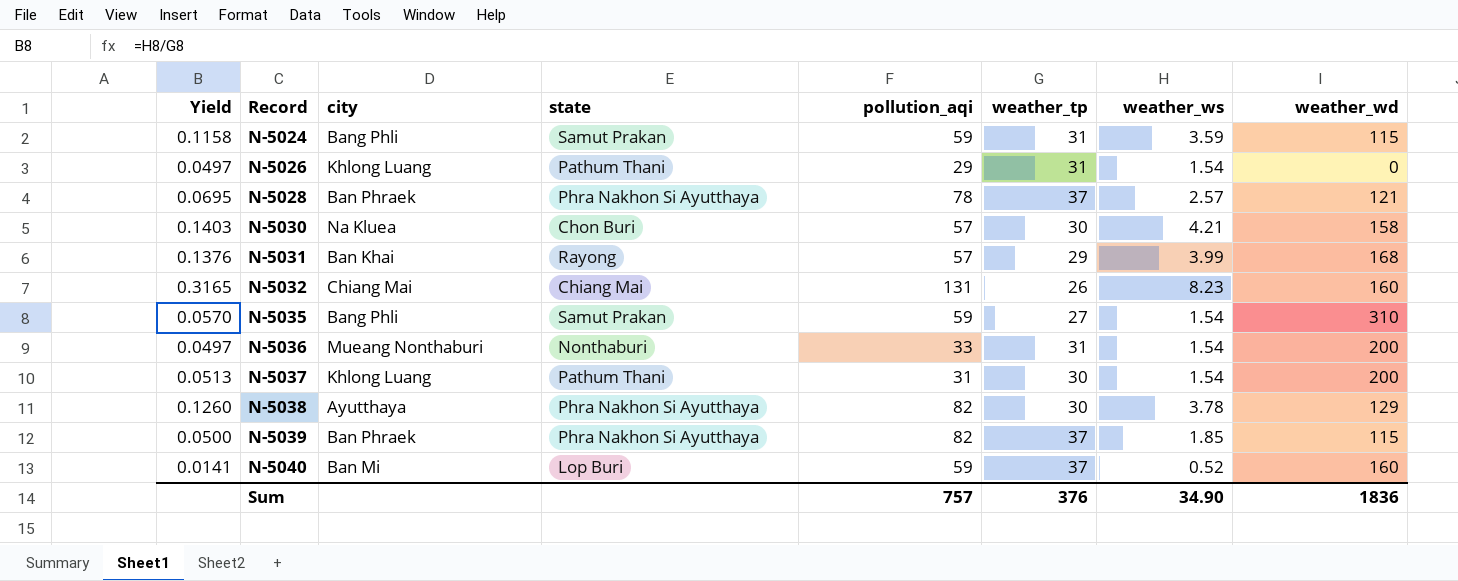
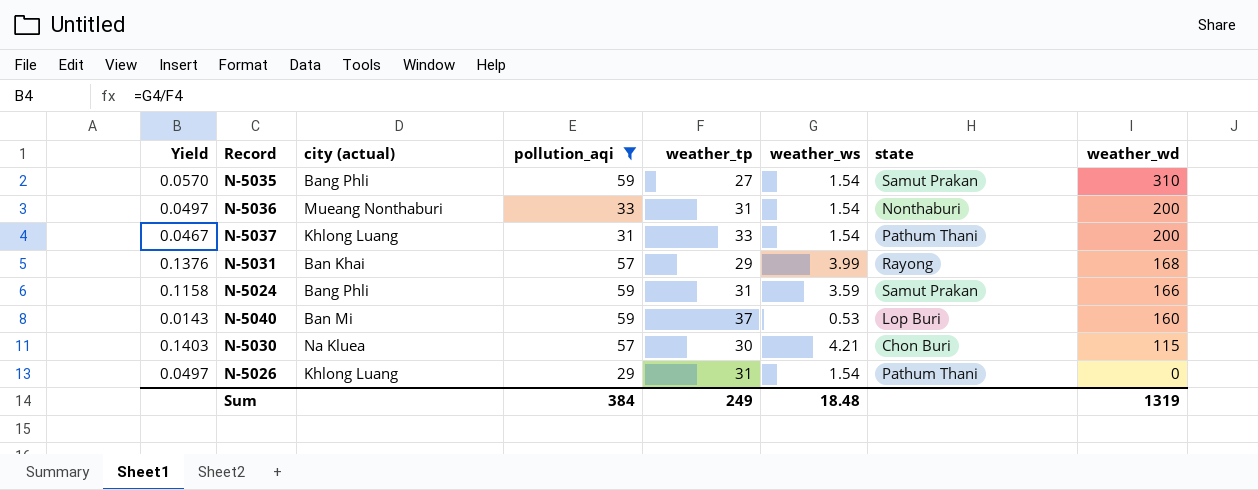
filter: none -> pollution_aqi <= 59
row order: Record ascending -> weather_wd descending
column name: city -> city (actual)
column state | position: 4 -> 7
N-5037 | Yield: 0.0513 -> 0.0467
N-5037 | weather_tp: 30 -> 33
N-5024 | weather_wd: 115 -> 166
N-5040 | Yield: 0.0141 -> 0.0143
N-5040 | weather_ws: 0.52 -> 0.53
N-5030 | weather_wd: 158 -> 115
Sum | pollution_aqi: 757 -> 384
Sum | weather_tp: 376 -> 249
Sum | weather_ws: 34.90 -> 18.48
Sum | weather_wd: 1836 -> 1319

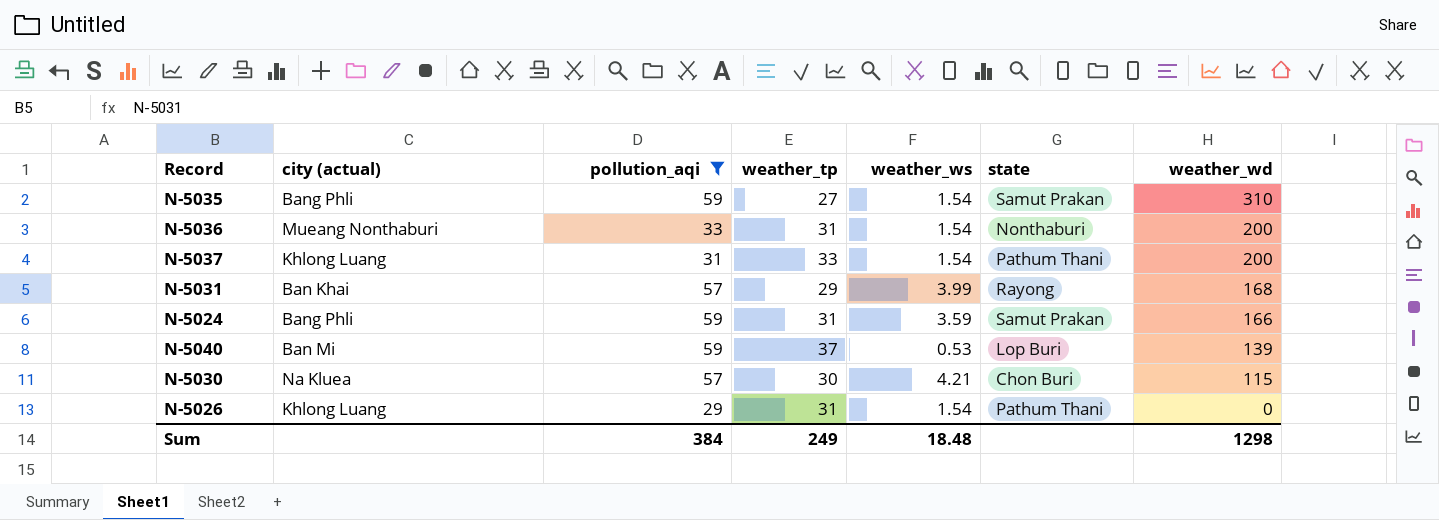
column Yield | formula: [weather_ws] / [weather_tp] -> none
N-5040 | weather_wd: 160 -> 139
Sum | weather_wd: 1319 -> 1298

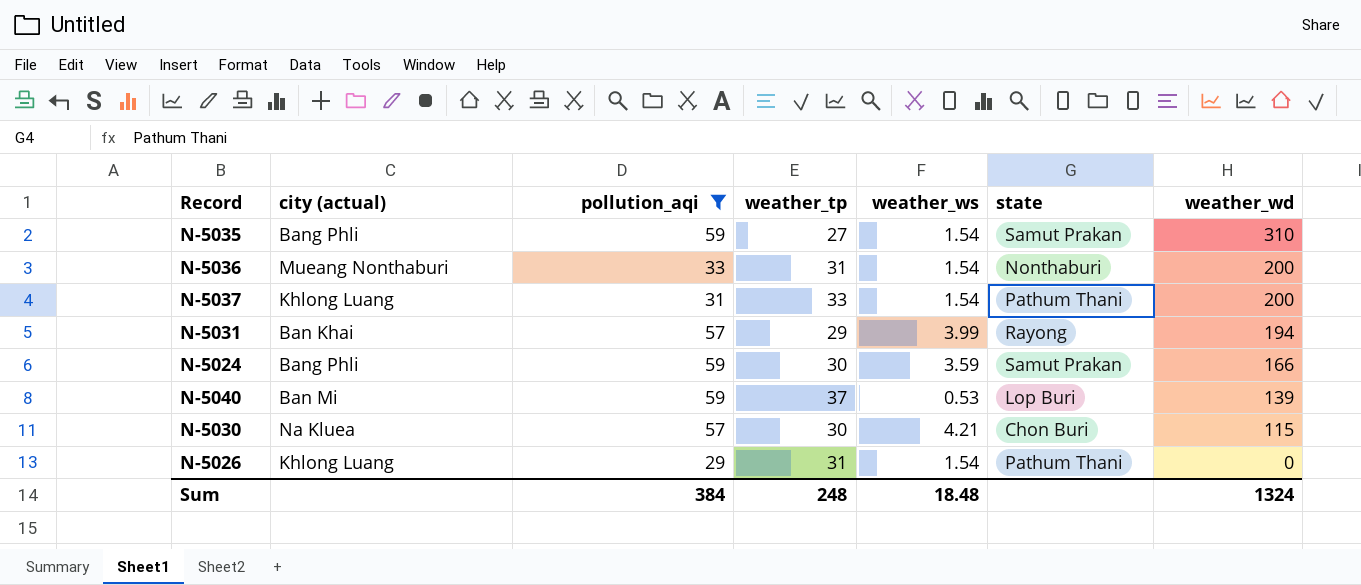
N-5031 | weather_wd: 168 -> 194
N-5024 | weather_tp: 31 -> 30
Sum | weather_tp: 249 -> 248
Sum | weather_wd: 1298 -> 1324

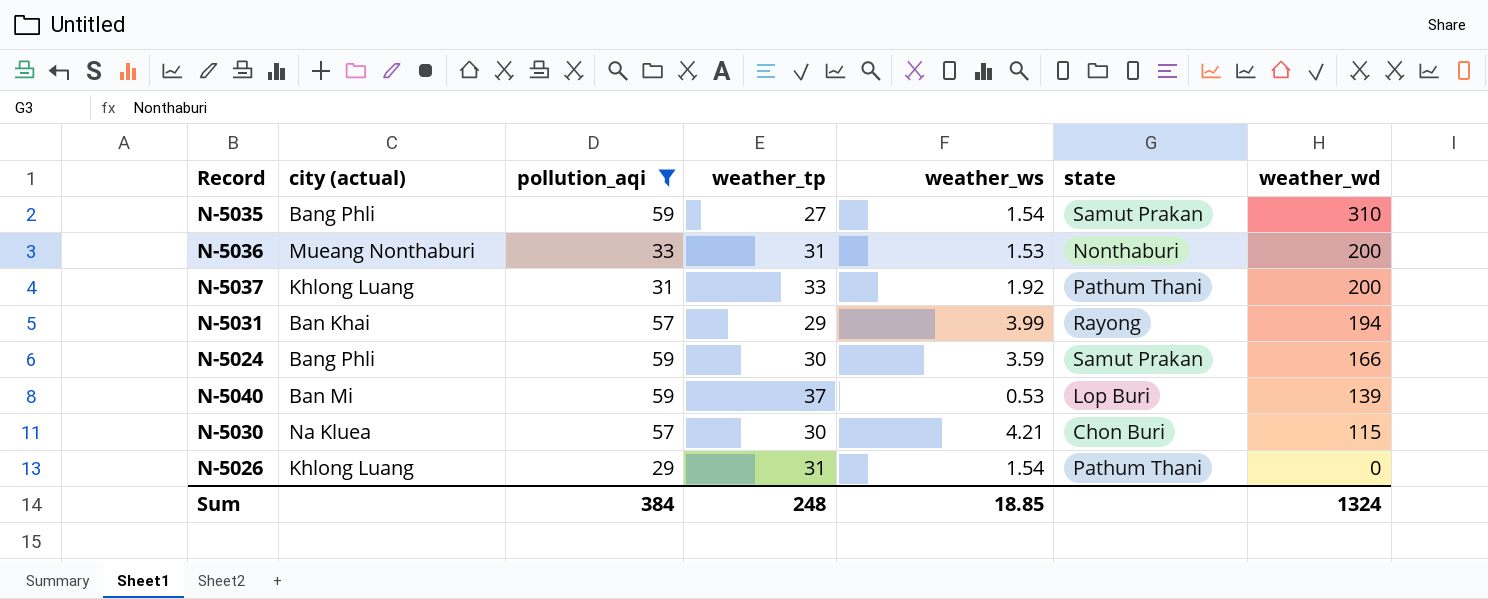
N-5036 | weather_ws: 1.54 -> 1.53
N-5037 | weather_ws: 1.54 -> 1.92
Sum | weather_ws: 18.48 -> 18.85

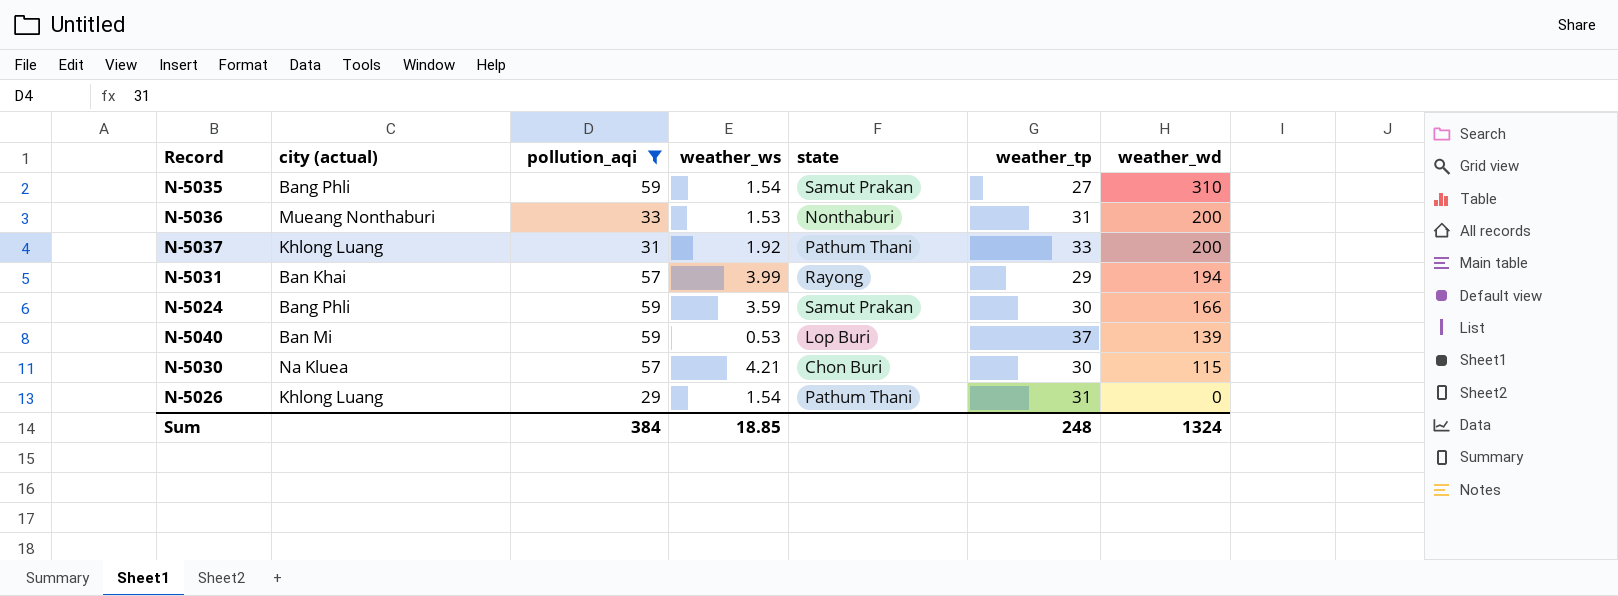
column weather_tp | position: 4 -> 6

